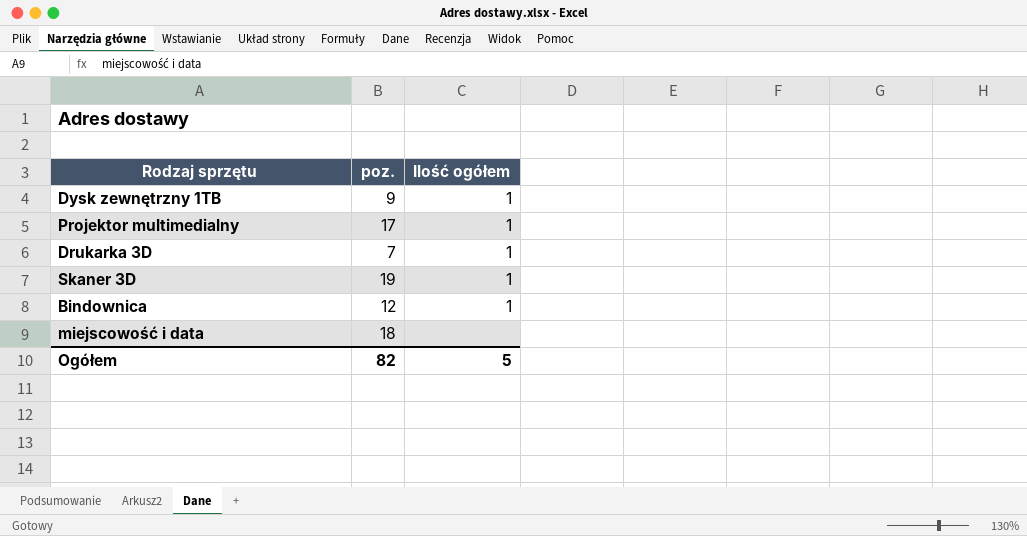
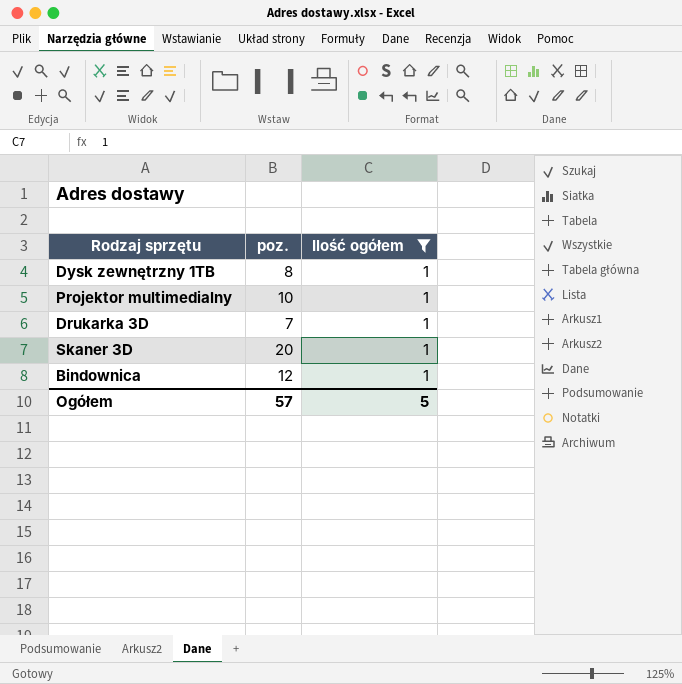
filter: none -> Ilość ogółem = 1
Dysk zewnętrzny 1TB | poz.: 9 -> 8
Projektor multimedialny | poz.: 17 -> 10
Skaner 3D | poz.: 19 -> 20
Ogółem | poz.: 82 -> 57

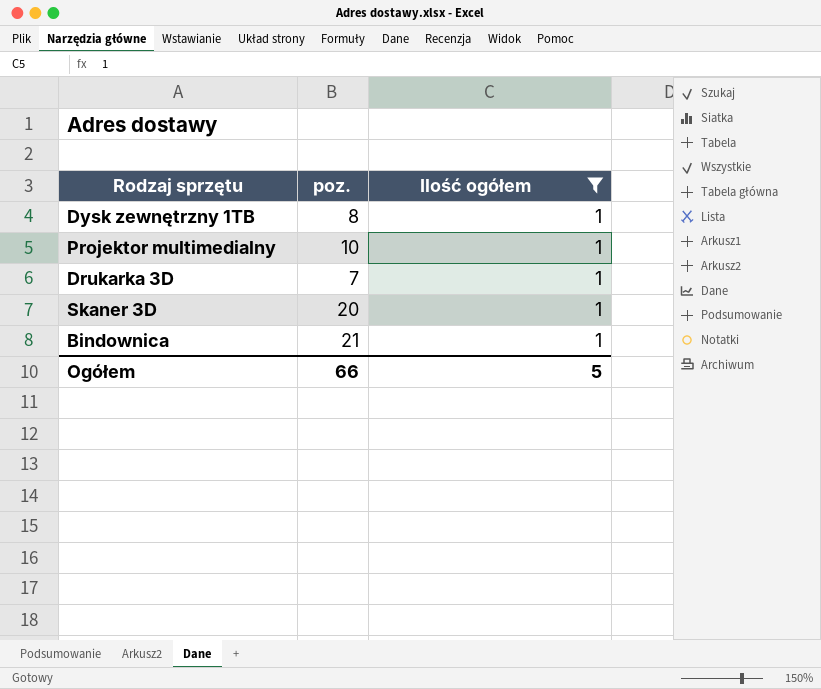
Bindownica | poz.: 12 -> 21
Ogółem | poz.: 57 -> 66

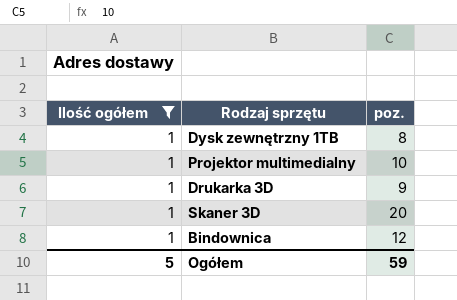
column Ilość ogółem | position: 3 -> 1
Drukarka 3D | poz.: 7 -> 9
Bindownica | poz.: 21 -> 12
Ogółem | poz.: 66 -> 59

